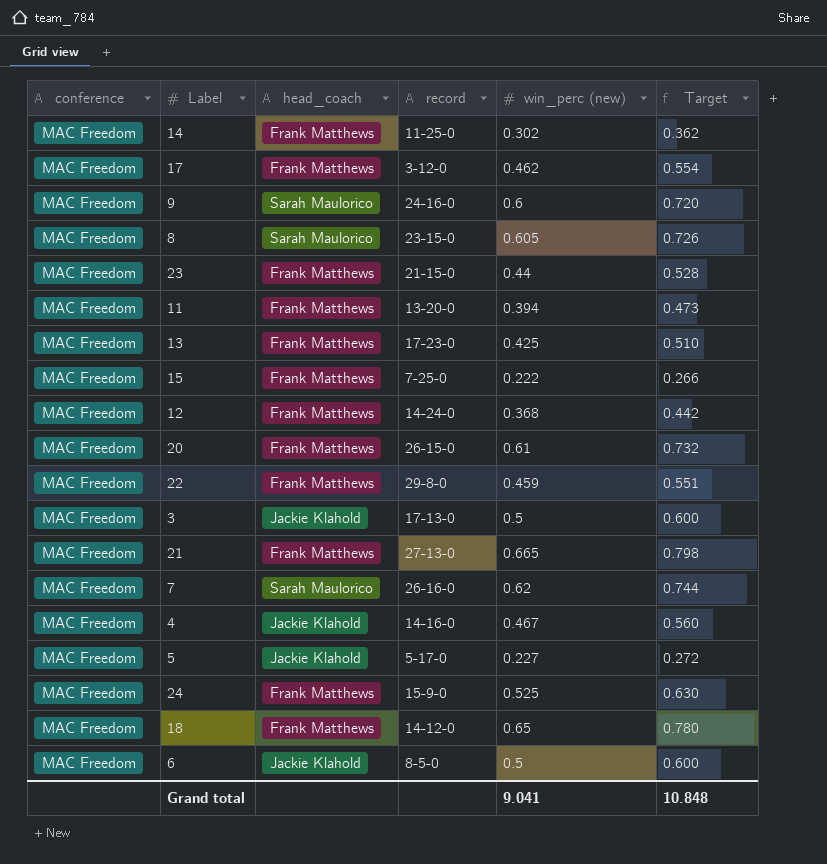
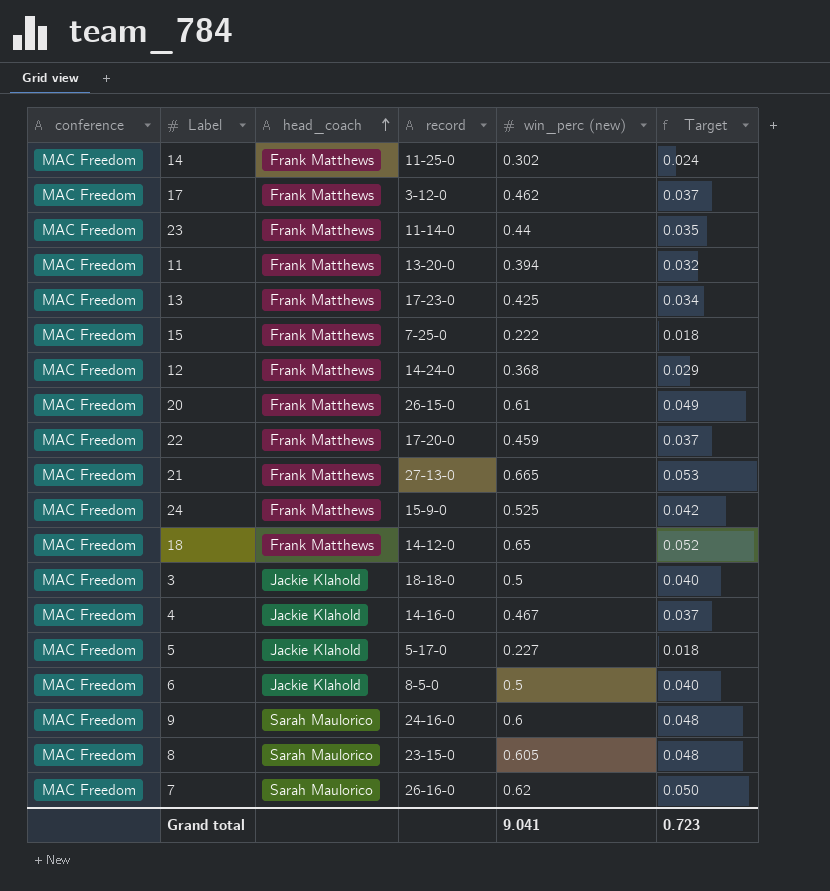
row order: none -> head_coach ascending
column Target | formula: [win_perc (new)] * 1.2 -> [win_perc (new)] * 0.08
23 | record: 21-15-0 -> 11-14-0
22 | record: 29-8-0 -> 17-20-0
3 | record: 17-13-0 -> 18-18-0
Grand total | Target: 10.848 -> 0.723

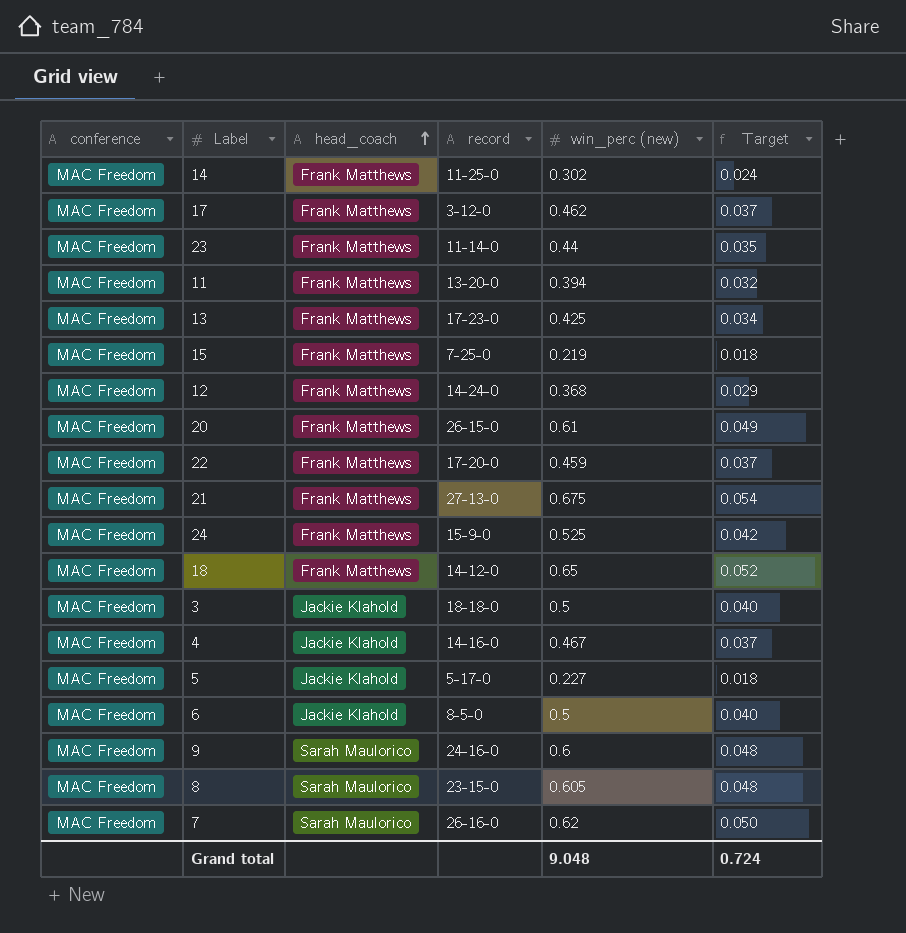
15 | win_perc (new): 0.222 -> 0.219
21 | win_perc (new): 0.665 -> 0.675
21 | Target: 0.053 -> 0.054
Grand total | win_perc (new): 9.041 -> 9.048
Grand total | Target: 0.723 -> 0.724

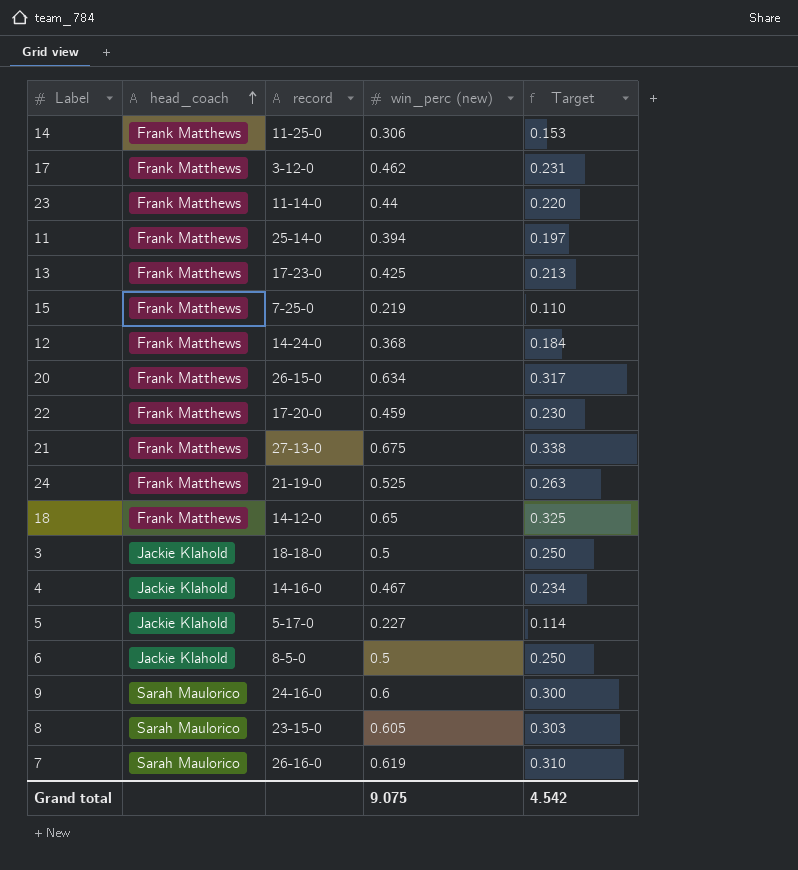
column conference | position: 1 -> none
column Target | formula: [win_perc (new)] * 0.08 -> [win_perc (new)] * 0.5
14 | win_perc (new): 0.302 -> 0.306
11 | record: 13-20-0 -> 25-14-0
20 | win_perc (new): 0.61 -> 0.634
24 | record: 15-9-0 -> 21-19-0
7 | win_perc (new): 0.62 -> 0.619
Grand total | win_perc (new): 9.048 -> 9.075
Grand total | Target: 0.724 -> 4.542

